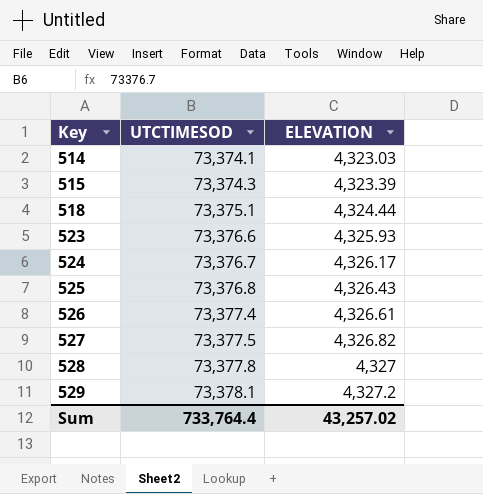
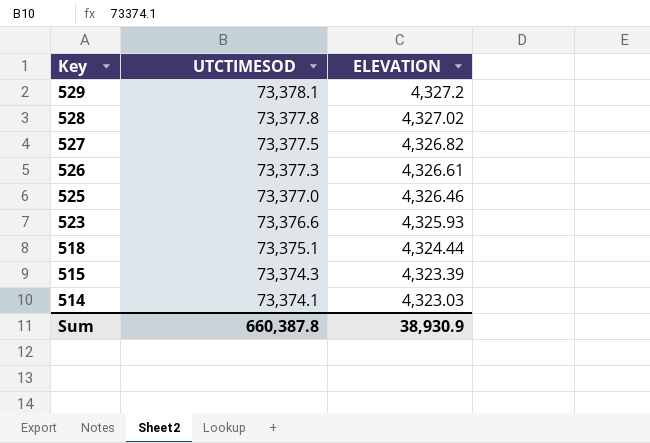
row order: Key ascending -> Key descending
row 524: 73,376.7 | 4,326.17 -> none
528 | ELEVATION: 4,327 -> 4,327.02
526 | UTCTIMESOD: 73,377.4 -> 73,377.3
525 | UTCTIMESOD: 73,376.8 -> 73,377.0
525 | ELEVATION: 4,326.43 -> 4,326.46
Sum | UTCTIMESOD: 733,764.4 -> 660,387.8
Sum | ELEVATION: 43,257.02 -> 38,930.9

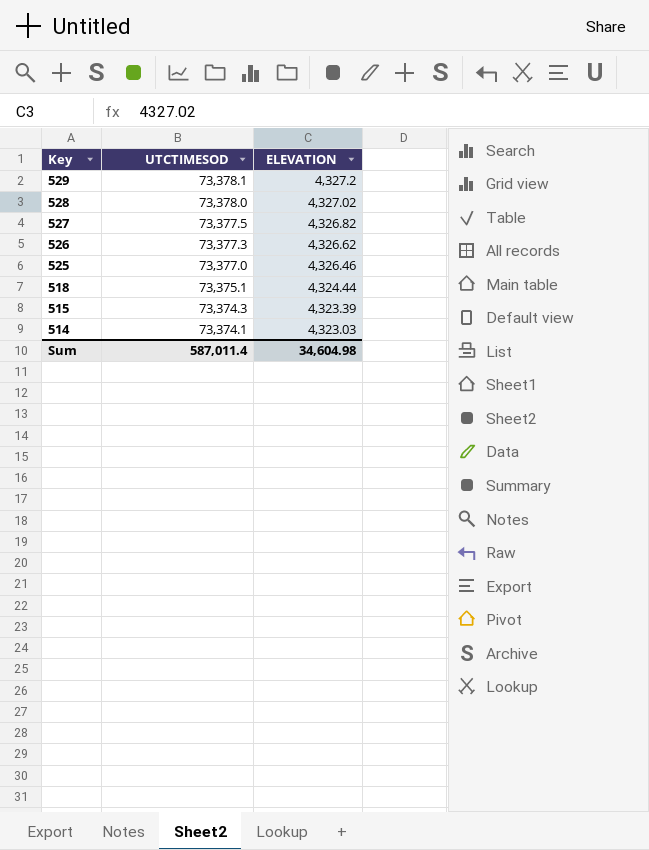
row 523: 73,376.6 | 4,325.93 -> none
528 | UTCTIMESOD: 73,377.8 -> 73,378.0
526 | ELEVATION: 4,326.61 -> 4,326.62
Sum | UTCTIMESOD: 660,387.8 -> 587,011.4
Sum | ELEVATION: 38,930.9 -> 34,604.98

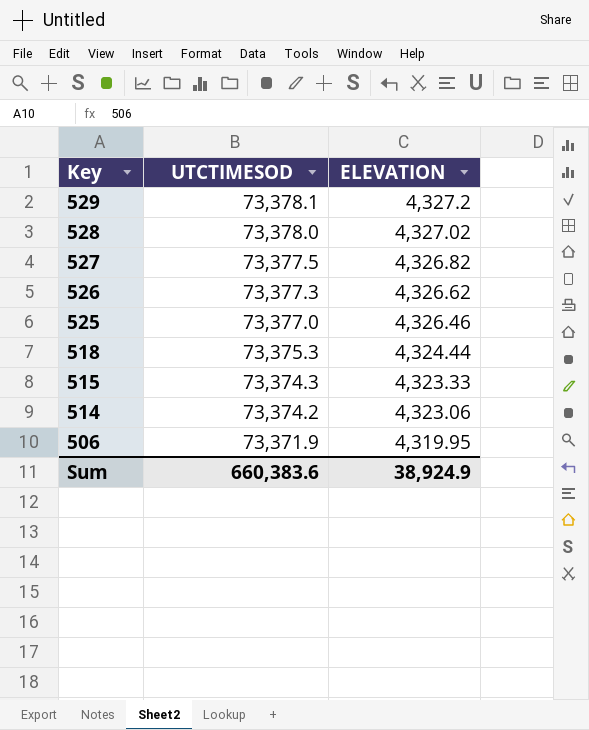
518 | UTCTIMESOD: 73,375.1 -> 73,375.3
515 | ELEVATION: 4,323.39 -> 4,323.33
514 | UTCTIMESOD: 73,374.1 -> 73,374.2
514 | ELEVATION: 4,323.03 -> 4,323.06
row 506: none -> 73,371.9 | 4,319.95
Sum | UTCTIMESOD: 587,011.4 -> 660,383.6
Sum | ELEVATION: 34,604.98 -> 38,924.9

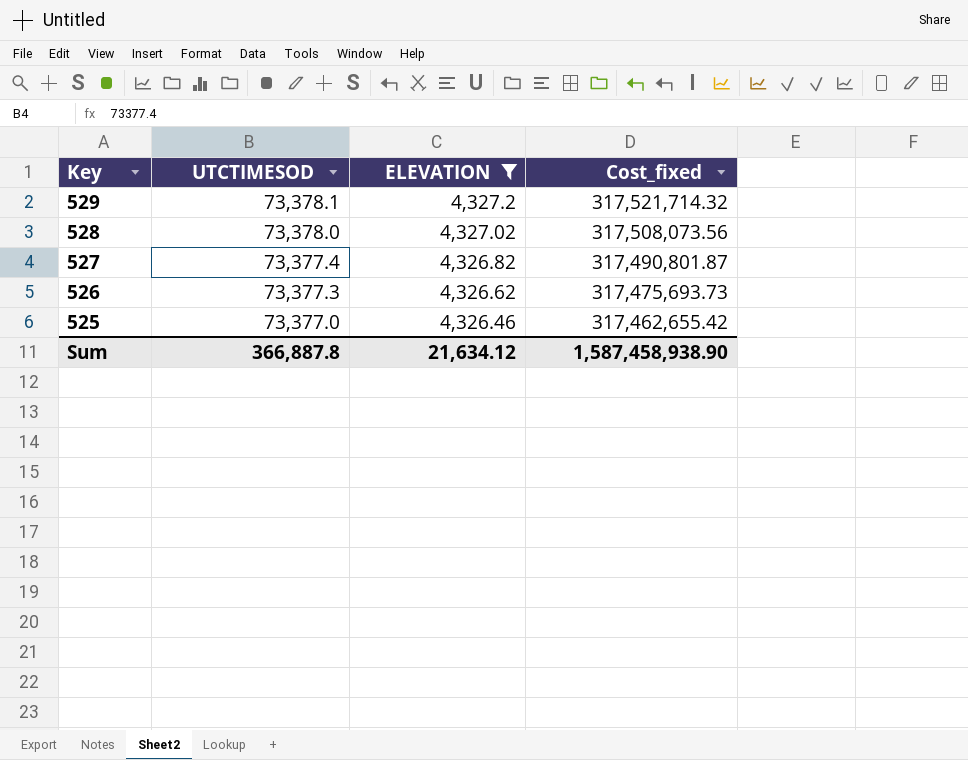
filter: none -> ELEVATION >= 4,326.46
column Cost_fixed | formula: none -> [UTCTIMESOD] * [ELEVATION]
527 | UTCTIMESOD: 73,377.5 -> 73,377.4
Sum | UTCTIMESOD: 660,383.6 -> 366,887.8
Sum | ELEVATION: 38,924.9 -> 21,634.12

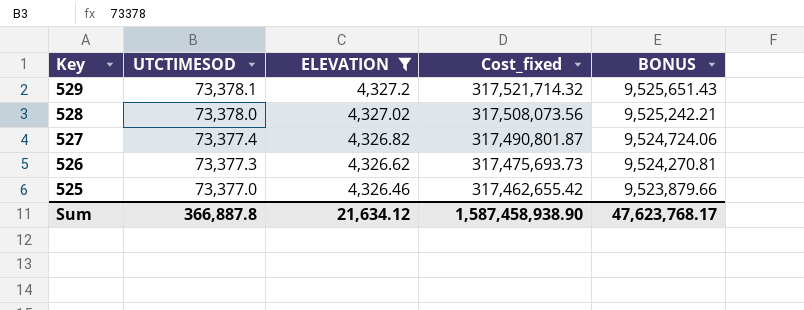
column BONUS | formula: none -> [Cost_fixed] * 0.03

